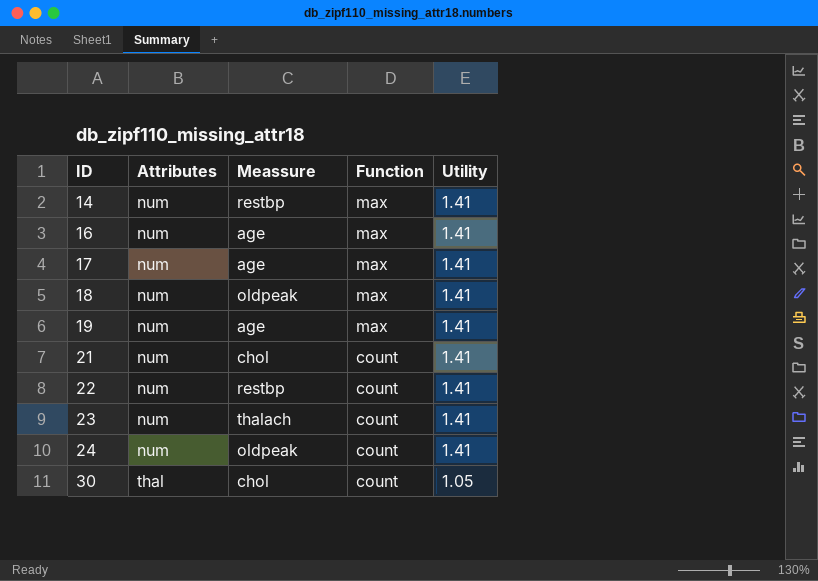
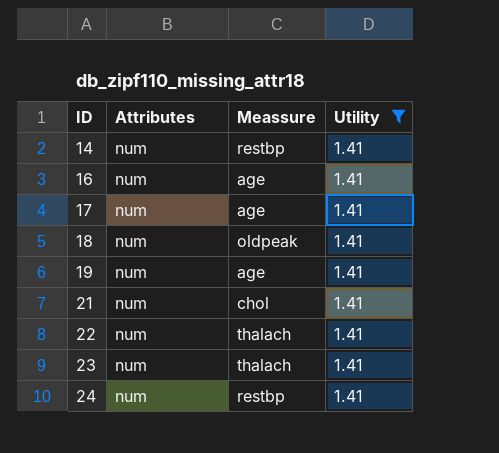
filter: none -> Utility = 1.41
column Function | position: 4 -> none
22 | Meassure: restbp -> thalach
24 | Meassure: oldpeak -> restbp

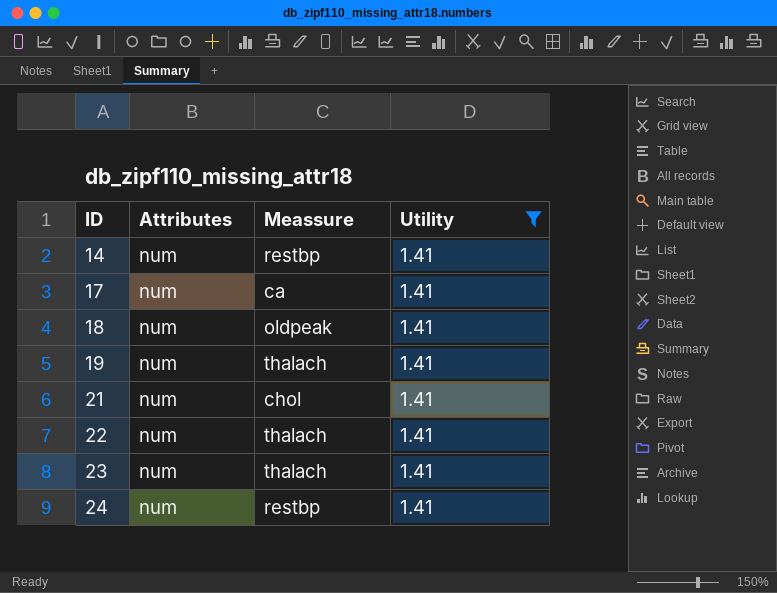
row 16: num | age | 1.41 -> none
17 | Meassure: age -> ca
19 | Meassure: age -> thalach

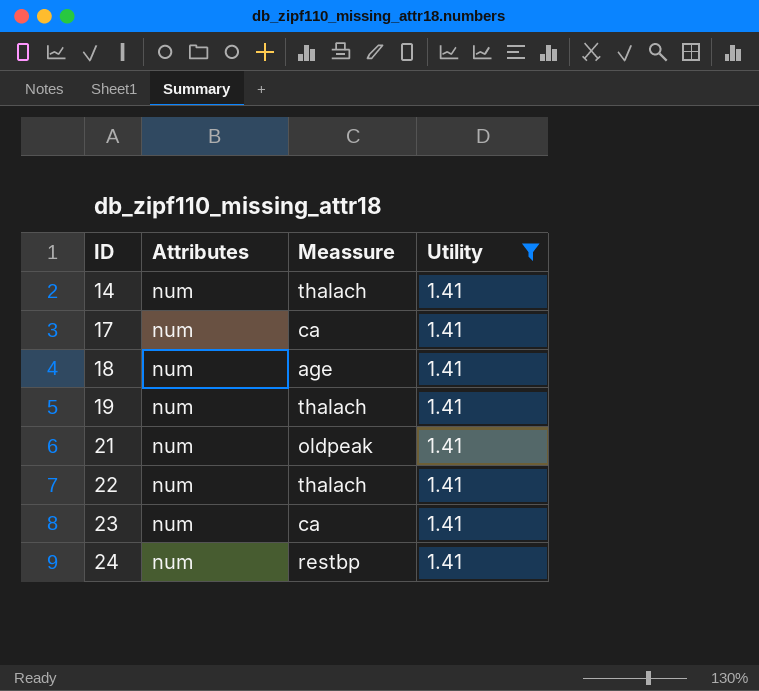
14 | Meassure: restbp -> thalach
18 | Meassure: oldpeak -> age
21 | Meassure: chol -> oldpeak
23 | Meassure: thalach -> ca

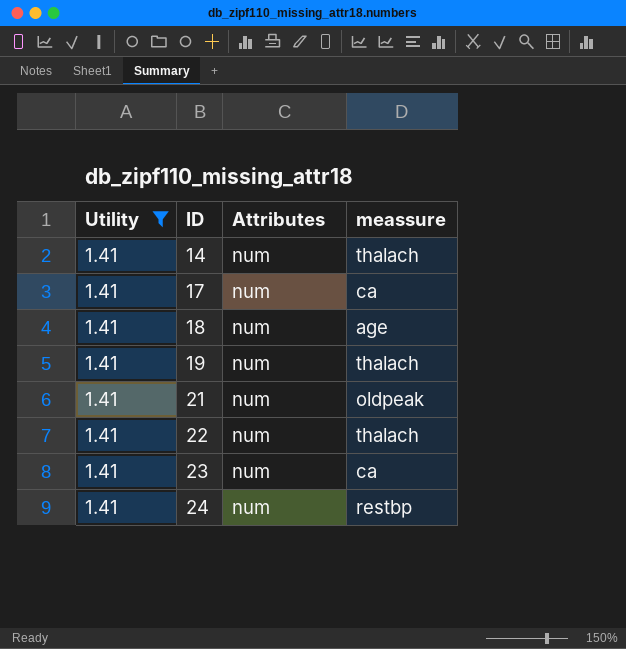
column Utility | position: 4 -> 1
column name: Meassure -> meassure

